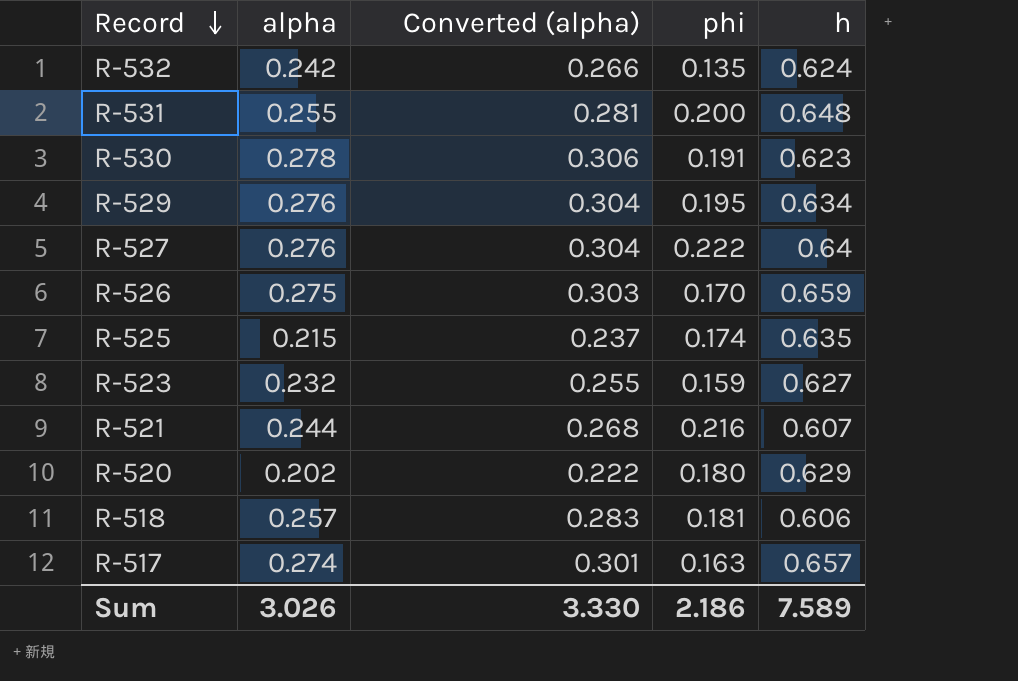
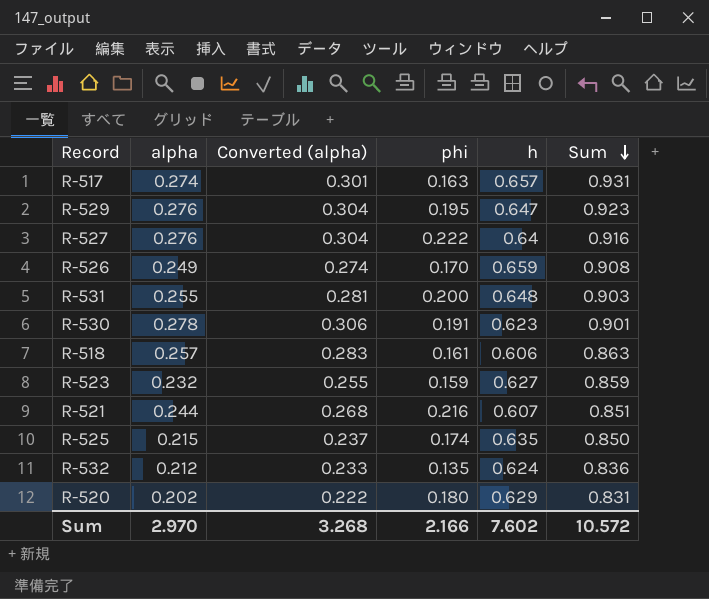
row order: Record descending -> Sum descending
column Sum | formula: none -> [alpha] + [h]
R-529 | h: 0.634 -> 0.647
R-526 | alpha: 0.275 -> 0.249
R-526 | Converted (alpha): 0.303 -> 0.274
R-518 | phi: 0.181 -> 0.161
R-532 | alpha: 0.242 -> 0.212
R-532 | Converted (alpha): 0.266 -> 0.233
Sum | alpha: 3.026 -> 2.970
Sum | Converted (alpha): 3.330 -> 3.268
Sum | phi: 2.186 -> 2.166
Sum | h: 7.589 -> 7.602

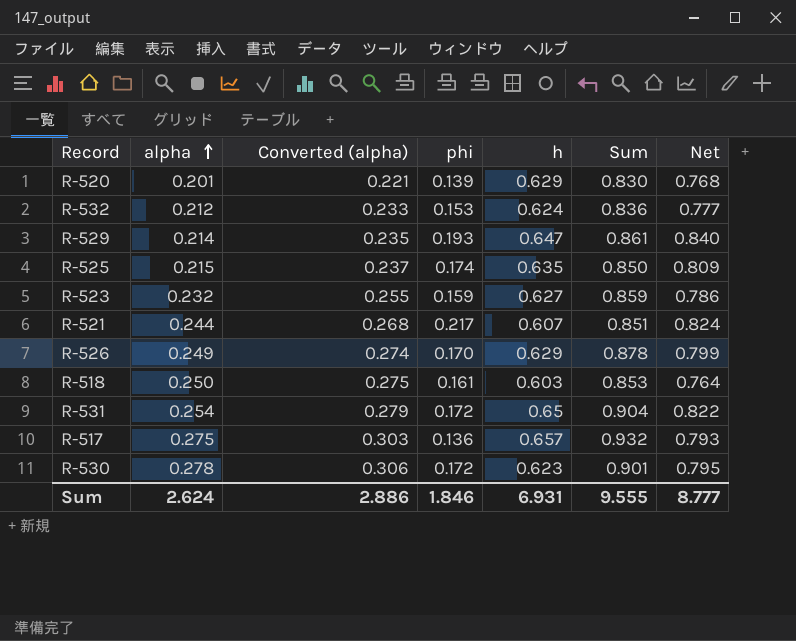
row order: Sum descending -> alpha ascending
column Net | formula: none -> [phi] + [h]
row R-527: 0.276 | 0.304 | 0.222 | 0.64 | 0.916 -> none
R-520 | alpha: 0.202 -> 0.201
R-520 | Converted (alpha): 0.222 -> 0.221
R-520 | phi: 0.180 -> 0.139
R-520 | Sum: 0.831 -> 0.830
R-532 | phi: 0.135 -> 0.153
R-529 | alpha: 0.276 -> 0.214
R-529 | Converted (alpha): 0.304 -> 0.235
R-529 | phi: 0.195 -> 0.193
R-529 | Sum: 0.923 -> 0.861
R-521 | phi: 0.216 -> 0.217
R-526 | h: 0.659 -> 0.629
R-526 | Sum: 0.908 -> 0.878
R-518 | alpha: 0.257 -> 0.250
R-518 | Converted (alpha): 0.283 -> 0.275
R-518 | h: 0.606 -> 0.603
R-518 | Sum: 0.863 -> 0.853
R-531 | alpha: 0.255 -> 0.254
R-531 | Converted (alpha): 0.281 -> 0.279
R-531 | phi: 0.200 -> 0.172
R-531 | h: 0.648 -> 0.65
R-531 | Sum: 0.903 -> 0.904
R-517 | alpha: 0.274 -> 0.275
R-517 | Converted (alpha): 0.301 -> 0.303
R-517 | phi: 0.163 -> 0.136
R-517 | Sum: 0.931 -> 0.932
R-530 | phi: 0.191 -> 0.172
Sum | alpha: 2.970 -> 2.624
Sum | Converted (alpha): 3.268 -> 2.886
Sum | phi: 2.166 -> 1.846
Sum | h: 7.602 -> 6.931
Sum | Sum: 10.572 -> 9.555

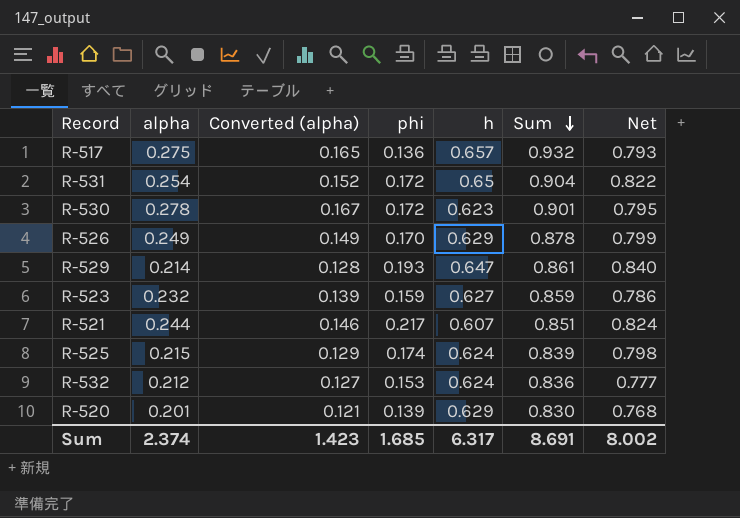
row order: alpha ascending -> Sum descending
column Converted (alpha) | formula: [alpha] * 1.1 -> [alpha] * 0.6
row R-518: 0.250 | 0.275 | 0.161 | 0.603 | 0.853 | 0.764 -> none
R-525 | h: 0.635 -> 0.624
R-525 | Sum: 0.850 -> 0.839
R-525 | Net: 0.809 -> 0.798
Sum | alpha: 2.624 -> 2.374
Sum | Converted (alpha): 2.886 -> 1.423
Sum | phi: 1.846 -> 1.685
Sum | h: 6.931 -> 6.317
Sum | Sum: 9.555 -> 8.691
Sum | Net: 8.777 -> 8.002

